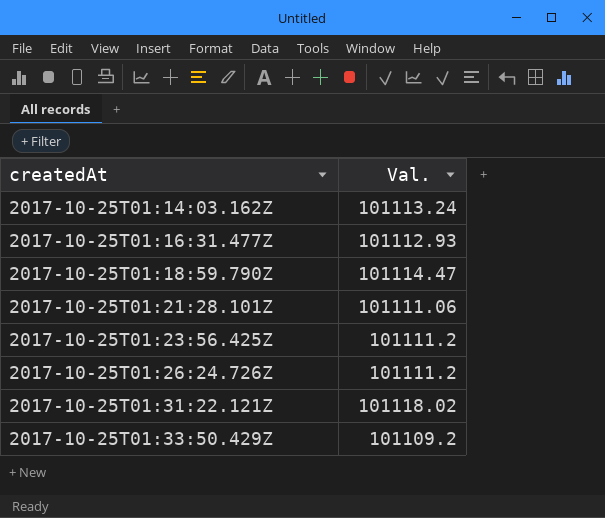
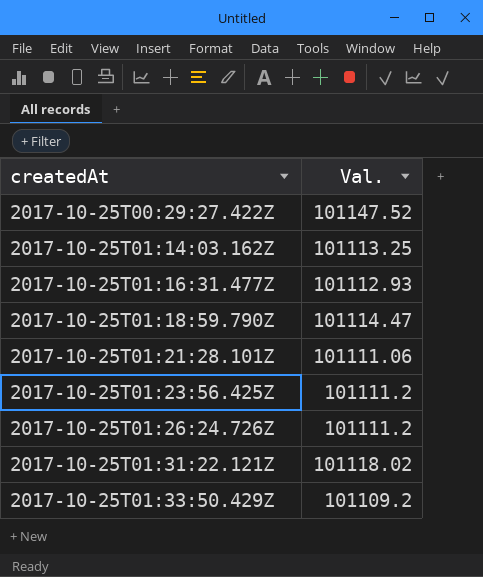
row 2017-10-25T00:29:27.422Z: none -> 101147.52
2017-10-25T01:14:03.162Z | Val.: 101113.24 -> 101113.25

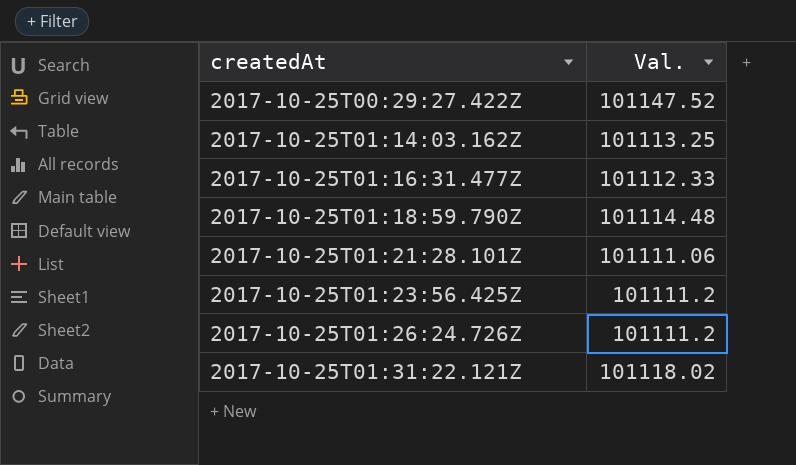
row 2017-10-25T01:33:50.429Z: 101109.2 -> none
2017-10-25T01:16:31.477Z | Val.: 101112.93 -> 101112.33
2017-10-25T01:18:59.790Z | Val.: 101114.47 -> 101114.48

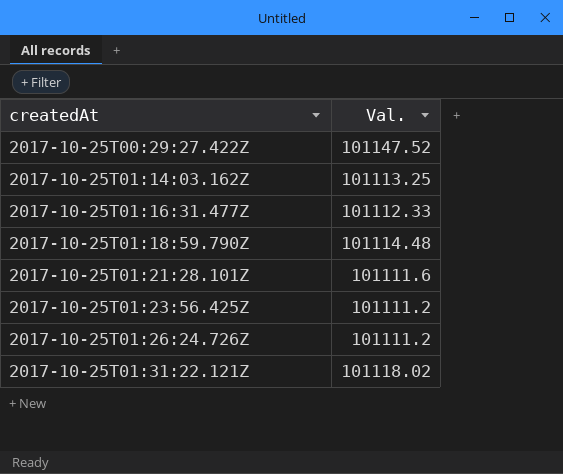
2017-10-25T01:21:28.101Z | Val.: 101111.06 -> 101111.6

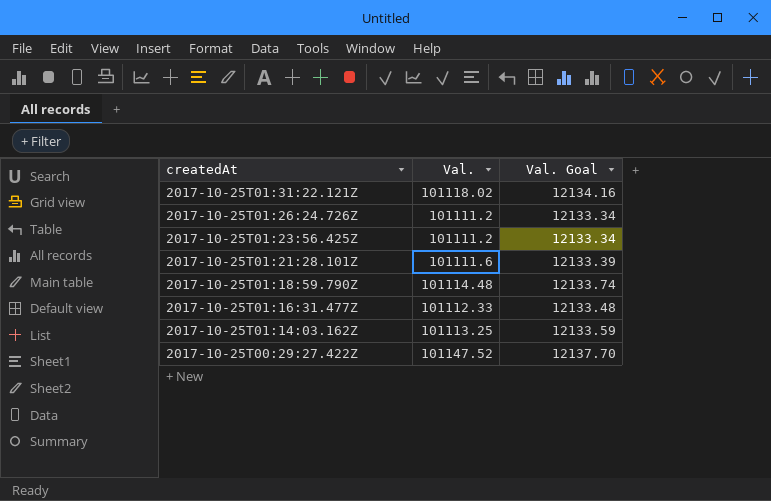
row order: createdAt ascending -> createdAt descending
column Val. Goal | formula: none -> [Val.] * 0.12

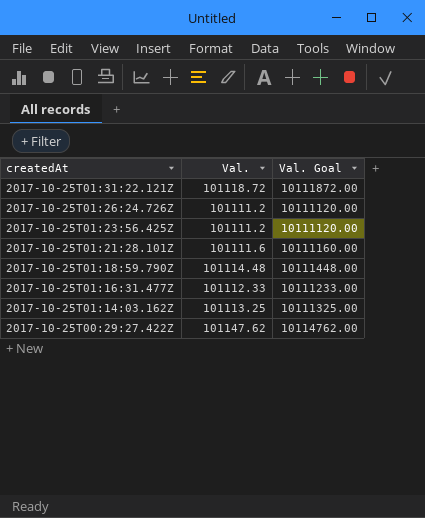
column Val. Goal | formula: [Val.] * 0.12 -> [Val.] * 100
2017-10-25T01:31:22.121Z | Val.: 101118.02 -> 101118.72
2017-10-25T00:29:27.422Z | Val.: 101147.52 -> 101147.62

